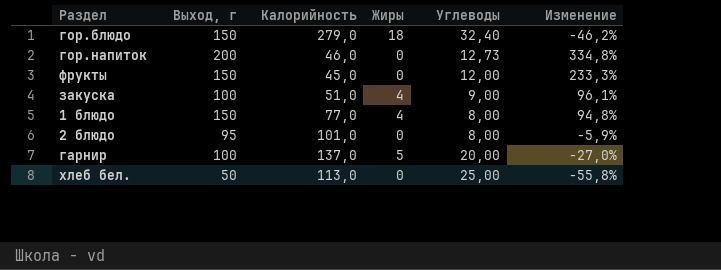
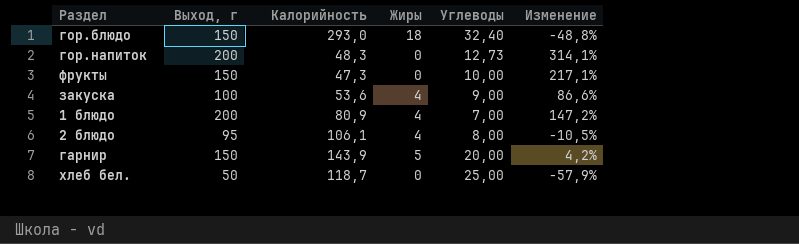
гор.блюдо | Калорийность: 279,0 -> 293,0
гор.блюдо | Изменение: -46,2% -> -48,8%
гор.напиток | Калорийность: 46,0 -> 48,3
гор.напиток | Изменение: 334,8% -> 314,1%
фрукты | Калорийность: 45,0 -> 47,3
фрукты | Углеводы: 12,00 -> 10,00
фрукты | Изменение: 233,3% -> 217,1%
закуска | Калорийность: 51,0 -> 53,6
закуска | Изменение: 96,1% -> 86,6%
1 блюдо | Выход, г: 150 -> 200
1 блюдо | Калорийность: 77,0 -> 80,9
1 блюдо | Углеводы: 8,00 -> 7,00
1 блюдо | Изменение: 94,8% -> 147,2%
2 блюдо | Калорийность: 101,0 -> 106,1
2 блюдо | Жиры: 0 -> 4
2 блюдо | Изменение: -5,9% -> -10,5%
гарнир | Выход, г: 100 -> 150
гарнир | Калорийность: 137,0 -> 143,9
гарнир | Изменение: -27,0% -> 4,2%
хлеб бел. | Калорийность: 113,0 -> 118,7
хлеб бел. | Изменение: -55,8% -> -57,9%

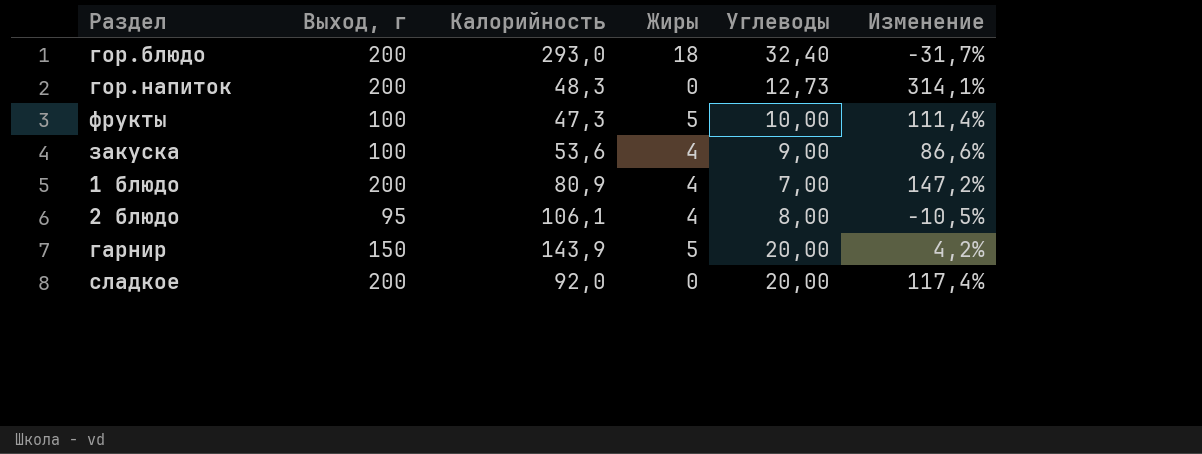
row хлеб бел.: 50 | 118,7 | 0 | 25,00 | -57,9% -> none
гор.блюдо | Выход, г: 150 -> 200
гор.блюдо | Изменение: -48,8% -> -31,7%
фрукты | Выход, г: 150 -> 100
фрукты | Жиры: 0 -> 5
фрукты | Изменение: 217,1% -> 111,4%
row сладкое: none -> 200 | 92,0 | 0 | 20,00 | 117,4%

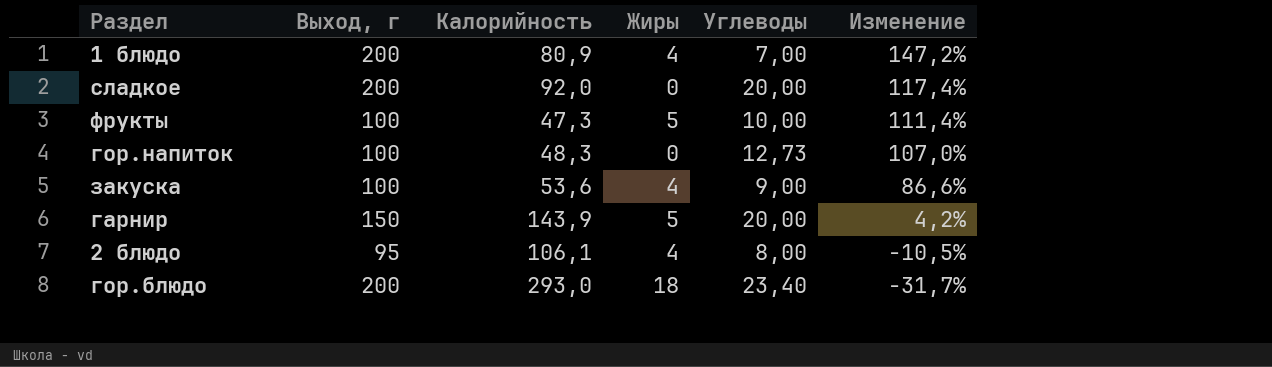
row order: none -> Изменение descending
гор.напиток | Выход, г: 200 -> 100
гор.напиток | Изменение: 314,1% -> 107,0%
гор.блюдо | Углеводы: 32,40 -> 23,40

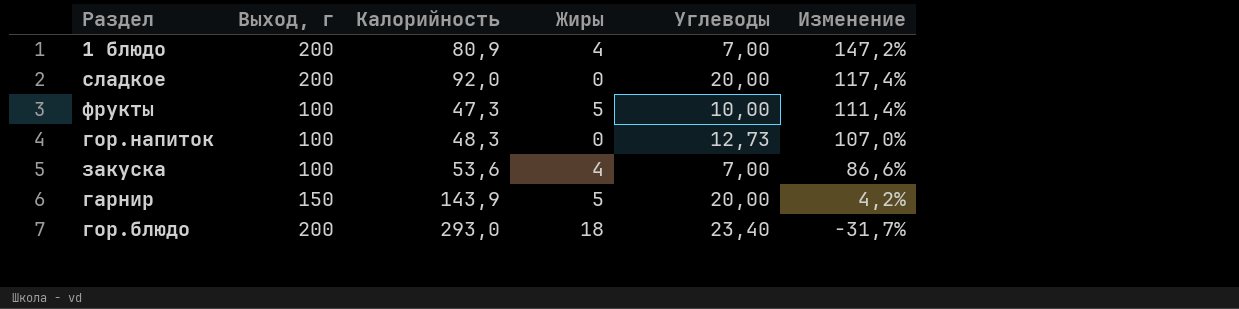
row 2 блюдо: 95 | 106,1 | 4 | 8,00 | -10,5% -> none
закуска | Углеводы: 9,00 -> 7,00

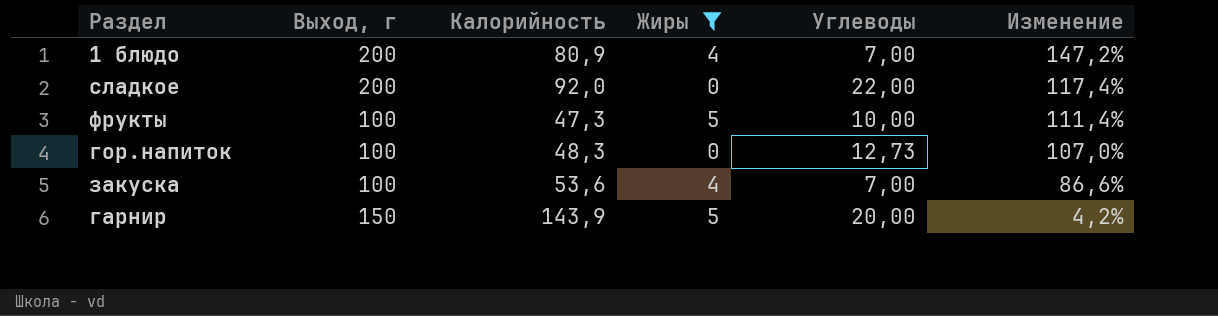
filter: none -> Жиры != 18
сладкое | Углеводы: 20,00 -> 22,00

